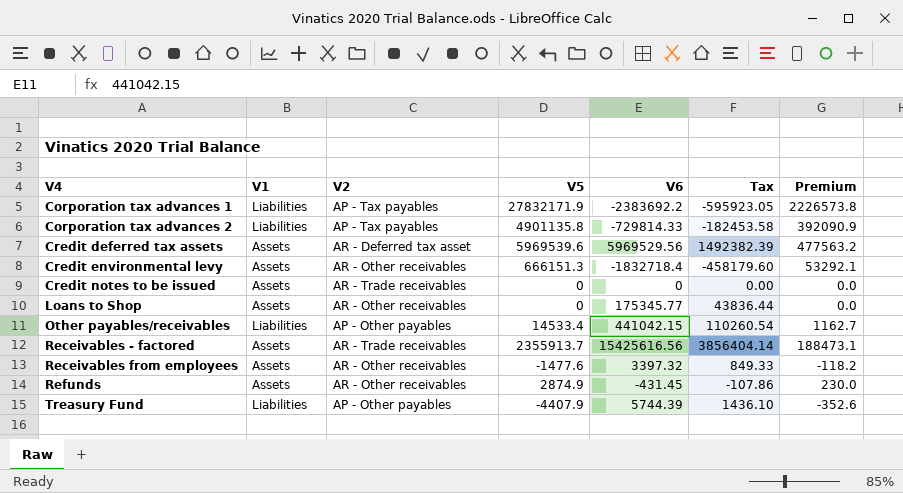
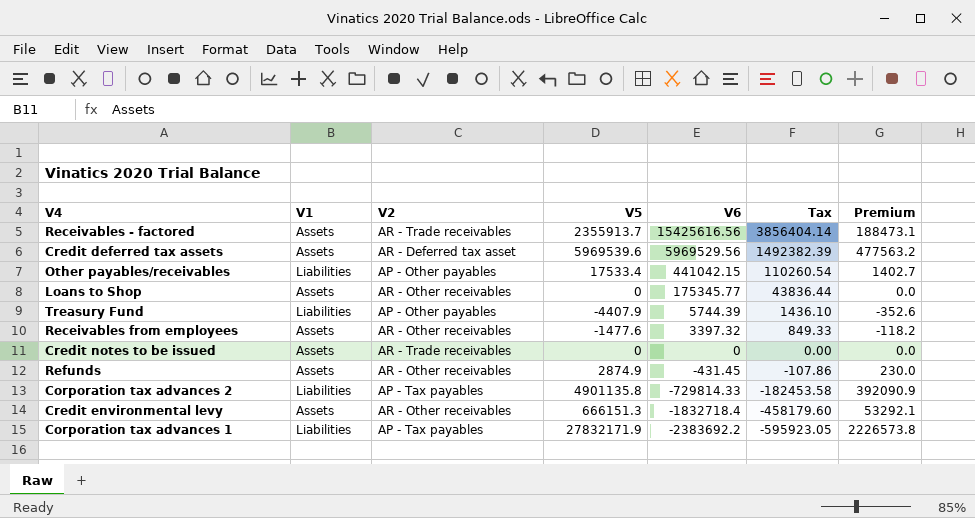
row order: V4 ascending -> V6 descending
Other payables/receivables | V5: 14533.4 -> 17533.4
Other payables/receivables | Premium: 1162.7 -> 1402.7

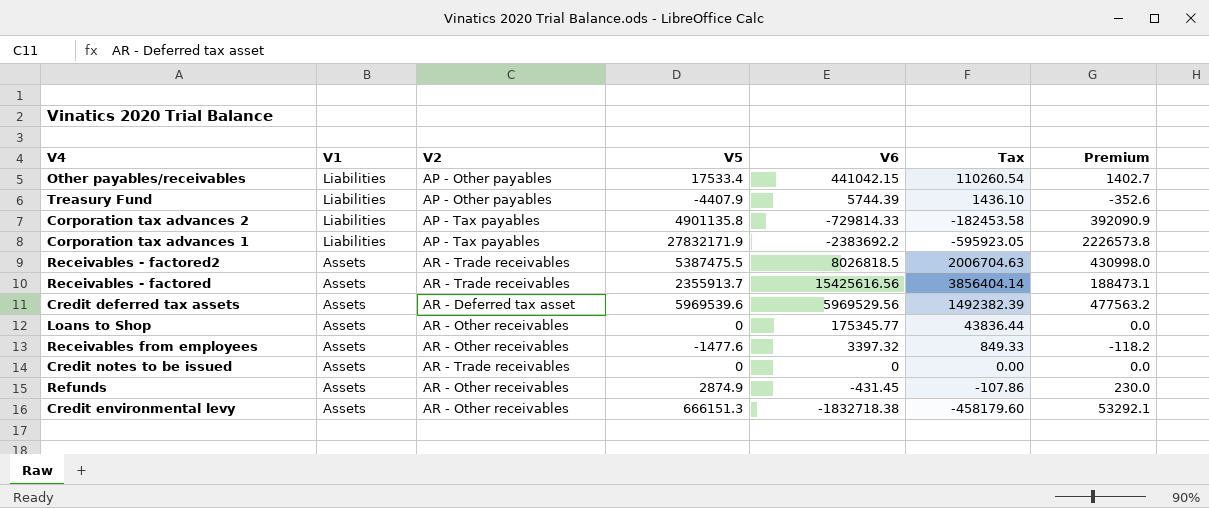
row order: V6 descending -> V1 descending
row Receivables - factored2: none -> Assets | AR - Trade receivables | 5387475.5 | 8026818.5 | 2006704.63 | 430998.0
Credit environmental levy | V6: -1832718.4 -> -1832718.38

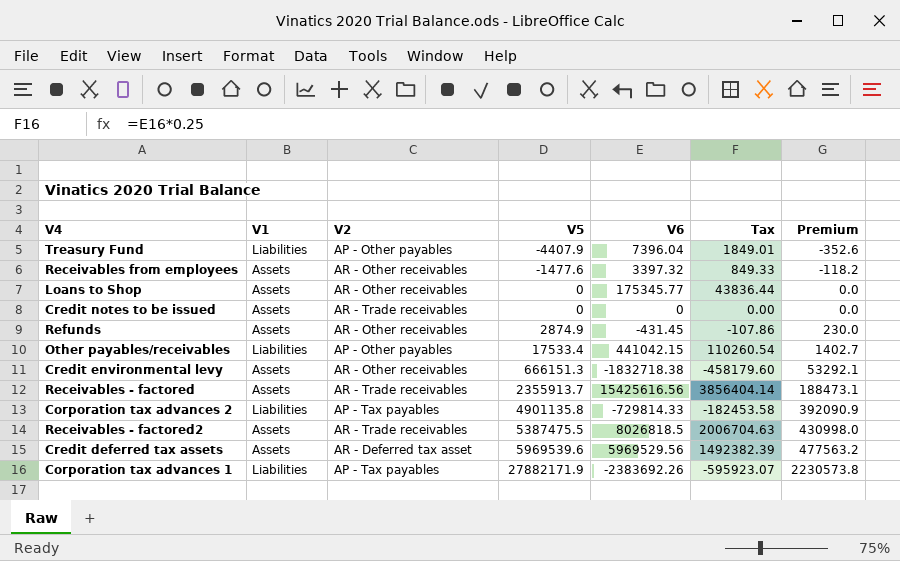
row order: V1 descending -> V5 ascending
Treasury Fund | V6: 5744.39 -> 7396.04
Treasury Fund | Tax: 1436.10 -> 1849.01
Corporation tax advances 1 | V5: 27832171.9 -> 27882171.9
Corporation tax advances 1 | V6: -2383692.2 -> -2383692.26
Corporation tax advances 1 | Tax: -595923.05 -> -595923.07
Corporation tax advances 1 | Premium: 2226573.8 -> 2230573.8

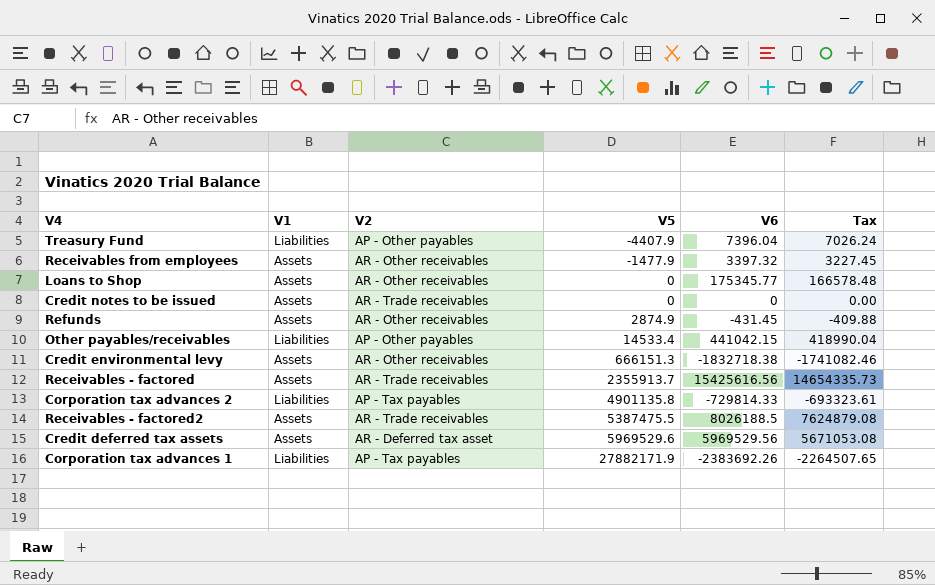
column Premium | formula: [V5] * 0.08 -> none
column Tax | formula: [V6] * 0.25 -> [V6] * 0.95
Receivables from employees | V5: -1477.6 -> -1477.9
Other payables/receivables | V5: 17533.4 -> 14533.4
Receivables - factored2 | V6: 8026818.5 -> 8026188.5
Credit deferred tax assets | V5: 5969539.6 -> 5969529.6

